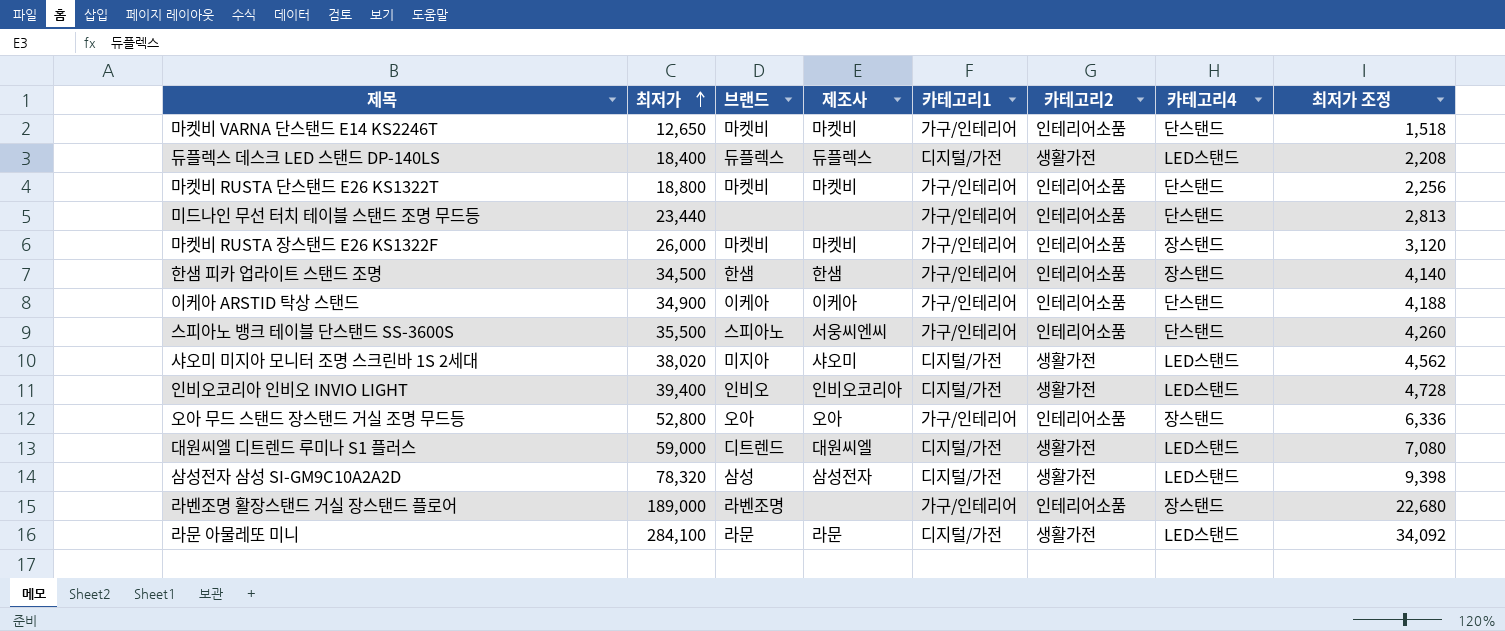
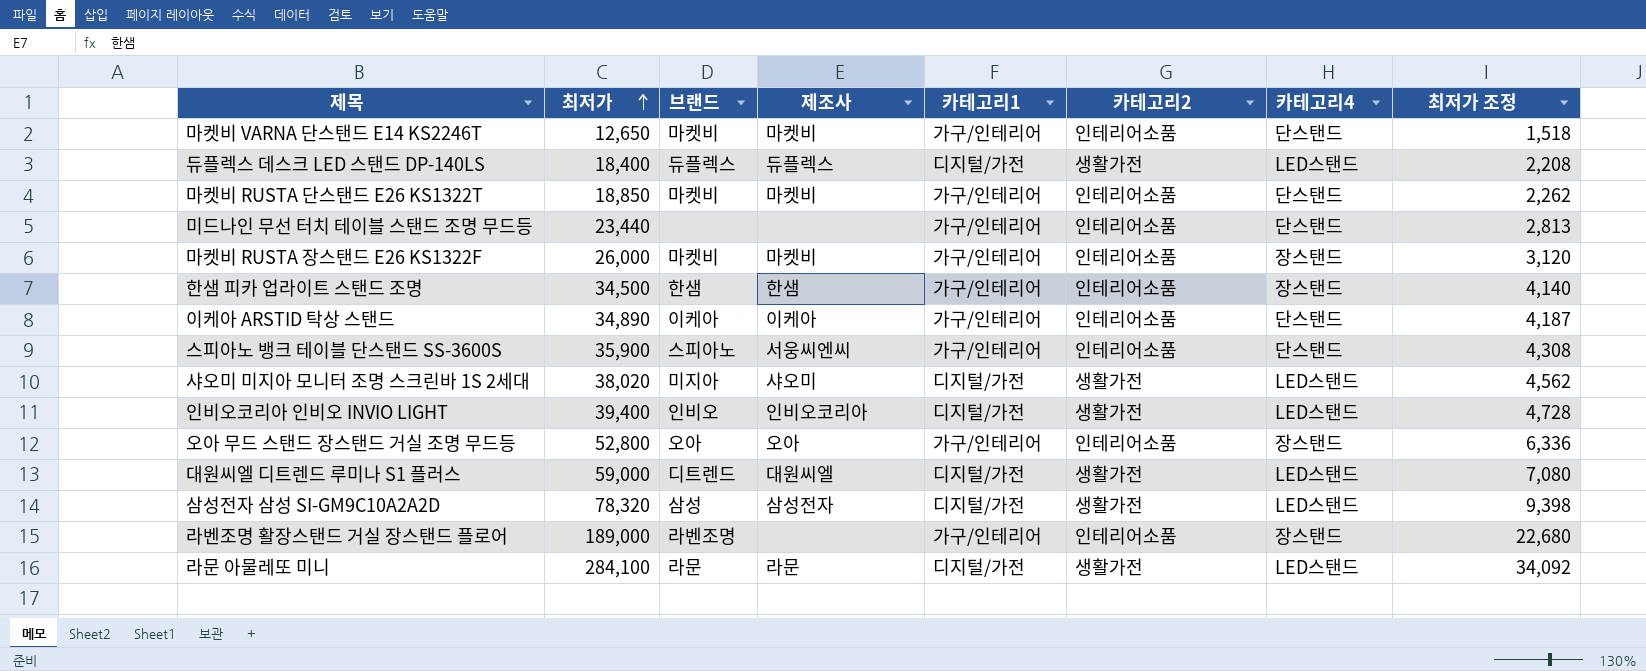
마켓비 RUSTA 단스탠드 E26 KS1322T | 최저가: 18,800 -> 18,850
마켓비 RUSTA 단스탠드 E26 KS1322T | 최저가 조정: 2,256 -> 2,262
이케아 ARSTID 탁상 스탠드 | 최저가: 34,900 -> 34,890
이케아 ARSTID 탁상 스탠드 | 최저가 조정: 4,188 -> 4,187
스피아노 뱅크 테이블 단스탠드 SS-3600S | 최저가: 35,500 -> 35,900
스피아노 뱅크 테이블 단스탠드 SS-3600S | 최저가 조정: 4,260 -> 4,308

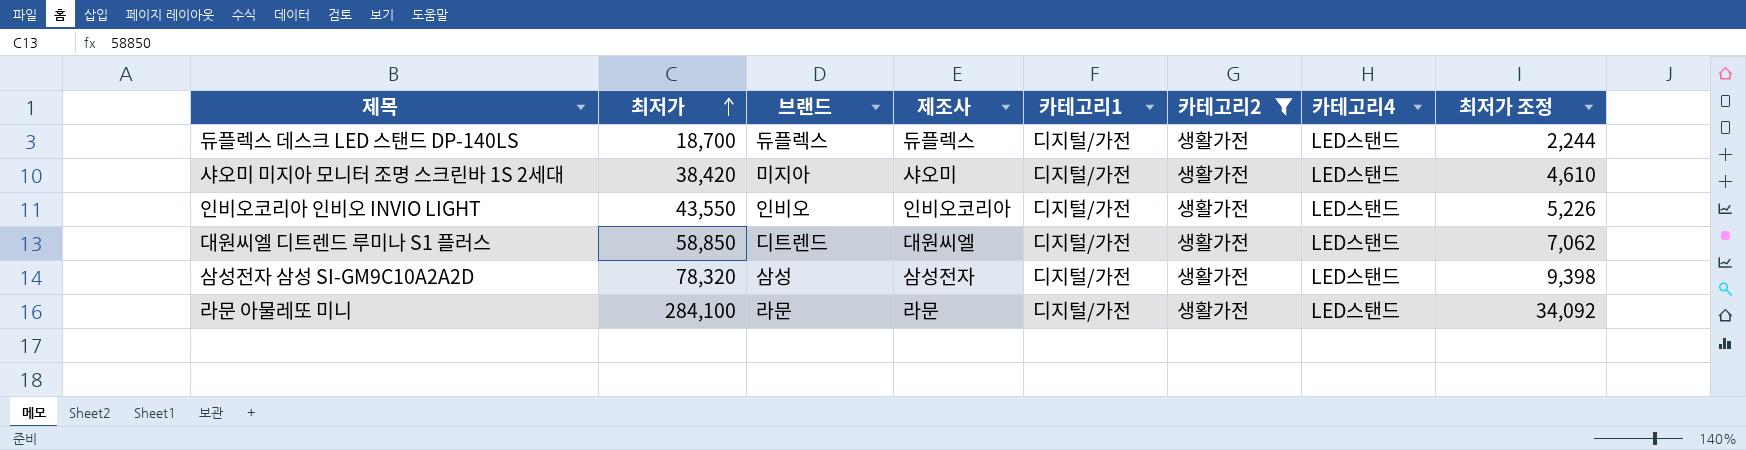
filter: none -> 카테고리2 = 생활가전
듀플렉스 데스크 LED 스탠드 DP-140LS | 최저가: 18,400 -> 18,700
듀플렉스 데스크 LED 스탠드 DP-140LS | 최저가 조정: 2,208 -> 2,244
샤오미 미지아 모니터 조명 스크린바 1S 2세대 | 최저가: 38,020 -> 38,420
샤오미 미지아 모니터 조명 스크린바 1S 2세대 | 최저가 조정: 4,562 -> 4,610
인비오코리아 인비오 INVIO LIGHT | 최저가: 39,400 -> 43,550
인비오코리아 인비오 INVIO LIGHT | 최저가 조정: 4,728 -> 5,226
대원씨엘 디트렌드 루미나 S1 플러스 | 최저가: 59,000 -> 58,850
대원씨엘 디트렌드 루미나 S1 플러스 | 최저가 조정: 7,080 -> 7,062

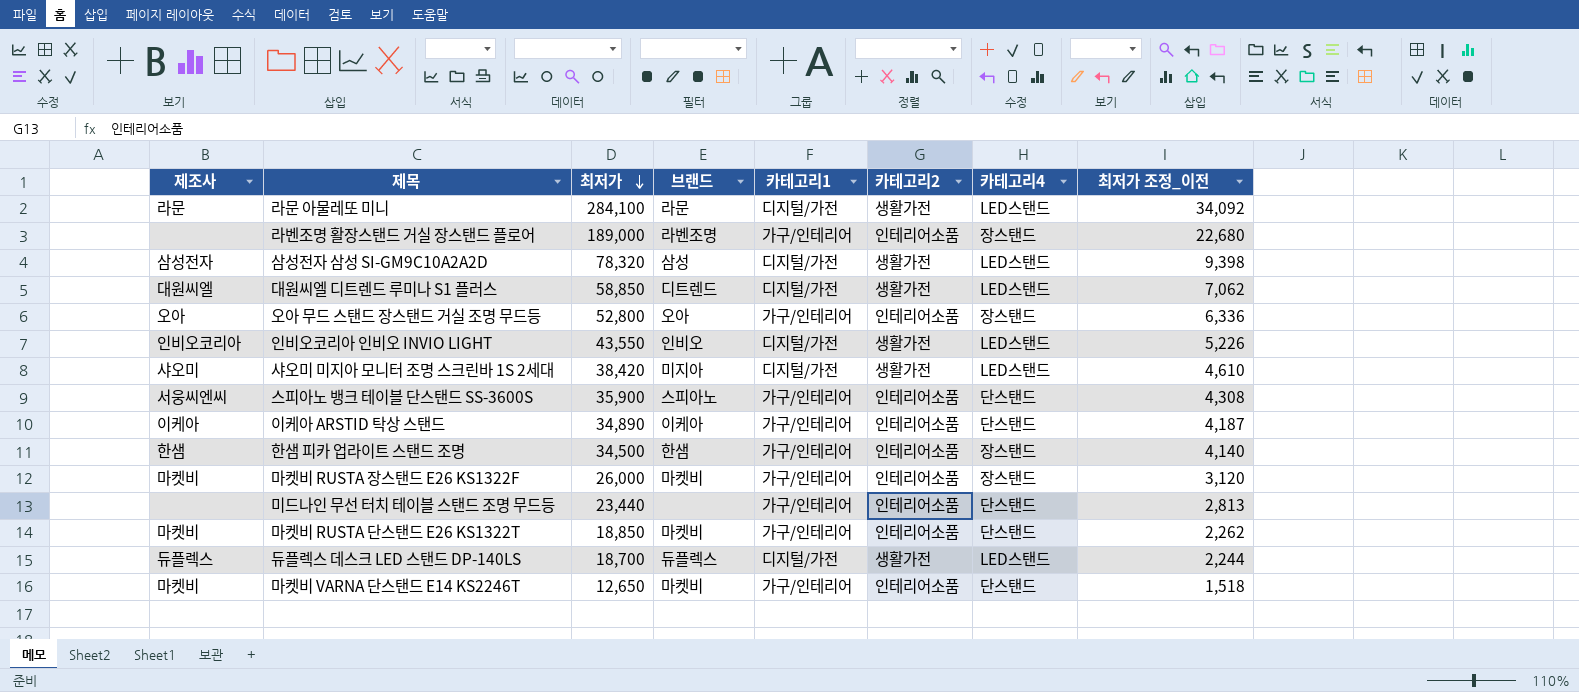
filter: 카테고리2 = 생활가전 -> none
row order: 최저가 ascending -> 최저가 descending
column 제조사 | position: 4 -> 1
column name: 최저가 조정 -> 최저가 조정_이전

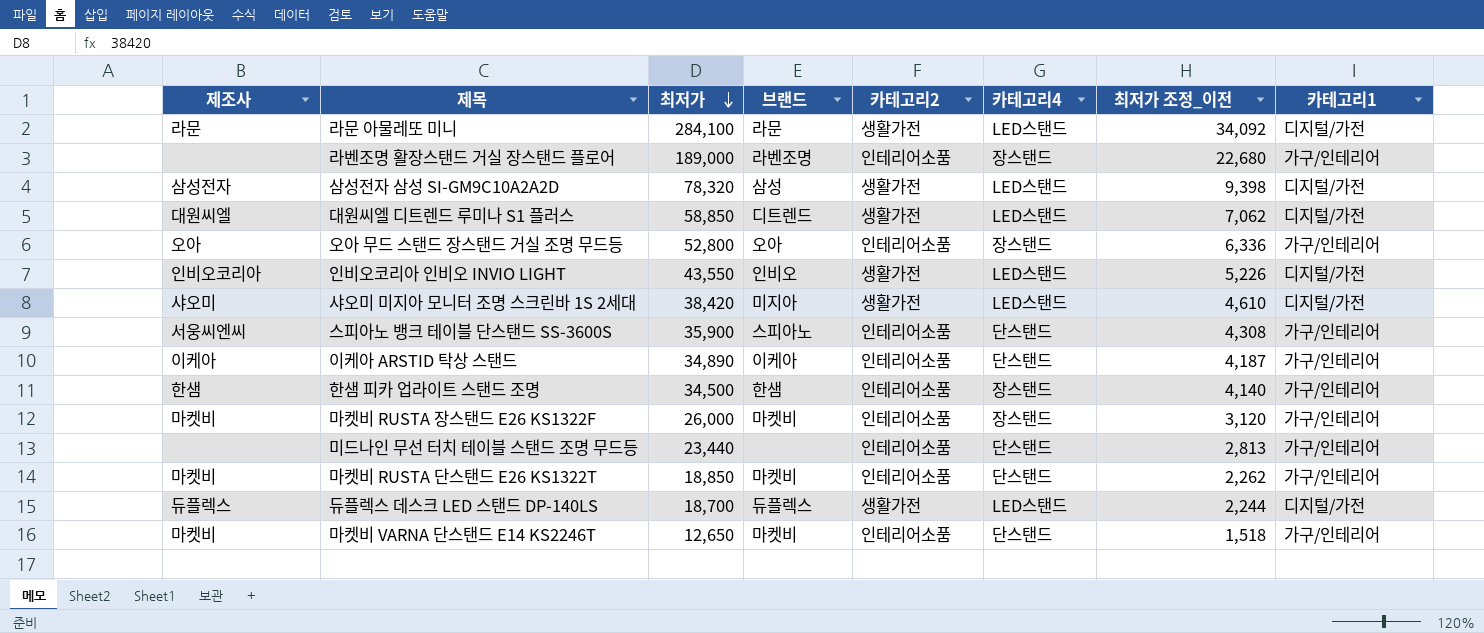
column 카테고리1 | position: 5 -> 8

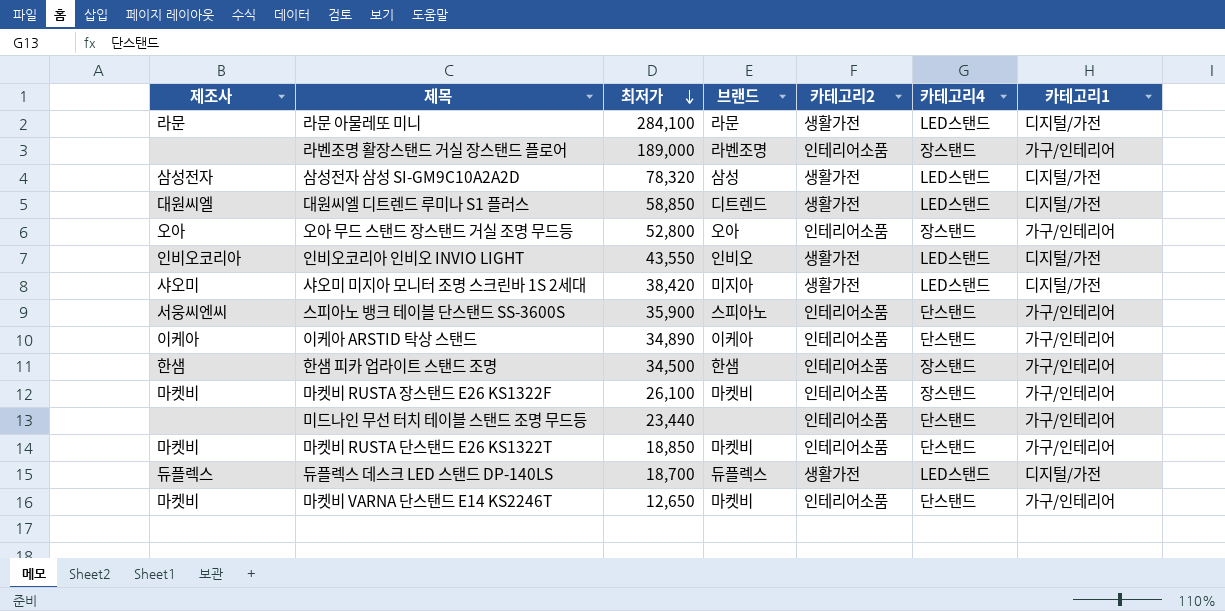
column 최저가 조정_이전 | formula: [최저가] * 0.12 -> none
마켓비 RUSTA 장스탠드 E26 KS1322F | 최저가: 26,000 -> 26,100

